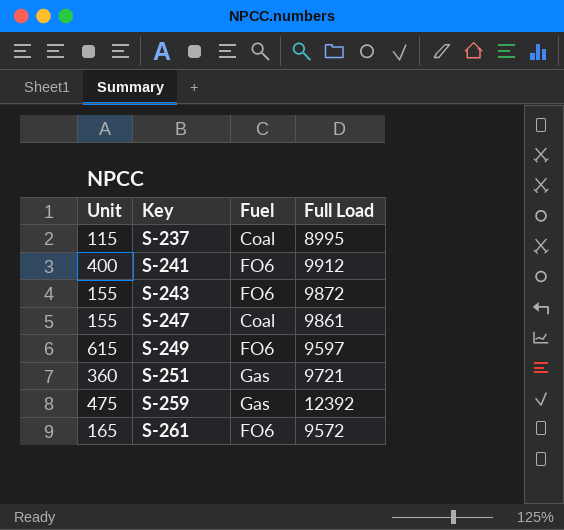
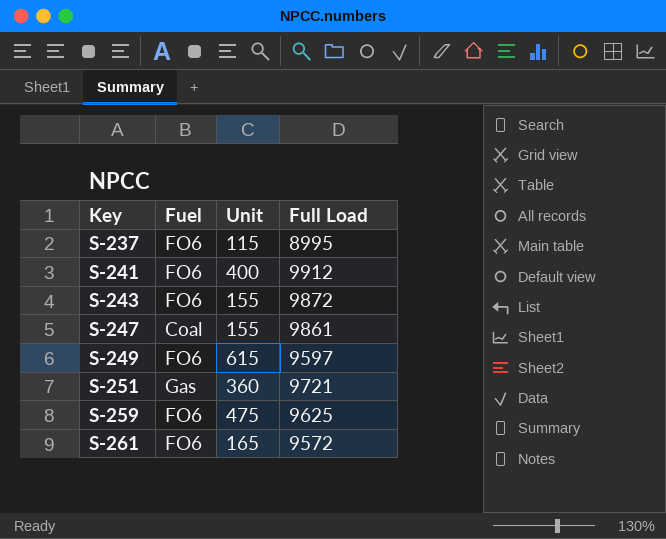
column Unit | position: 1 -> 3
S-237 | Fuel: Coal -> FO6
S-259 | Fuel: Gas -> FO6
S-259 | Full Load: 12392 -> 9625

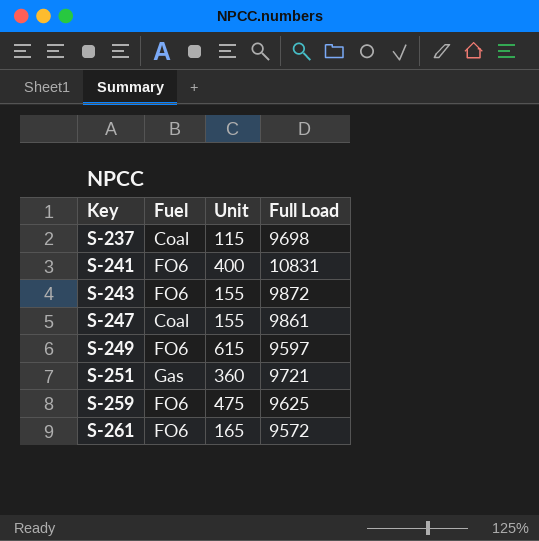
S-237 | Fuel: FO6 -> Coal
S-237 | Full Load: 8995 -> 9698
S-241 | Full Load: 9912 -> 10831

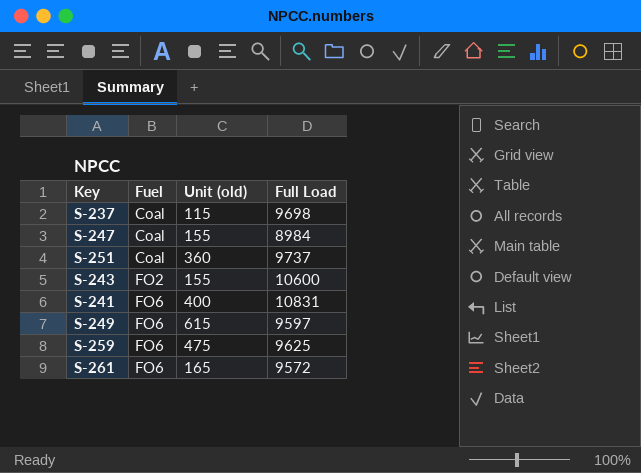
row order: Key ascending -> Fuel ascending
column name: Unit -> Unit (old)
S-247 | Full Load: 9861 -> 8984
S-251 | Fuel: Gas -> Coal
S-251 | Full Load: 9721 -> 9737
S-243 | Fuel: FO6 -> FO2
S-243 | Full Load: 9872 -> 10600

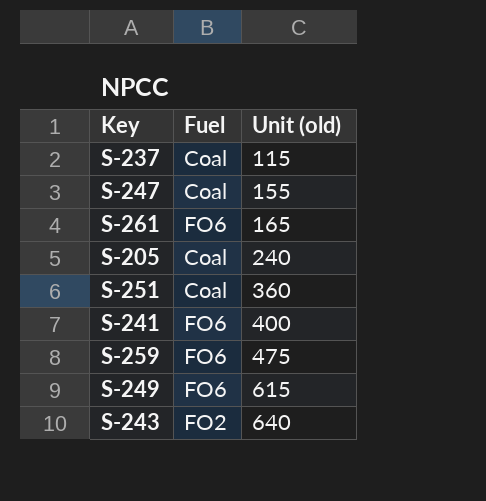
row order: Fuel ascending -> Unit (old) ascending
column Full Load | position: 4 -> none
row S-205: none -> Coal | 240
S-243 | Unit (old): 155 -> 640

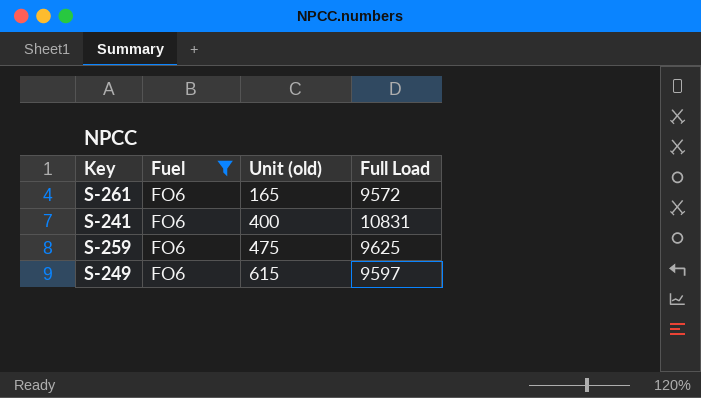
filter: none -> Fuel = FO6
column Full Load | position: none -> 4

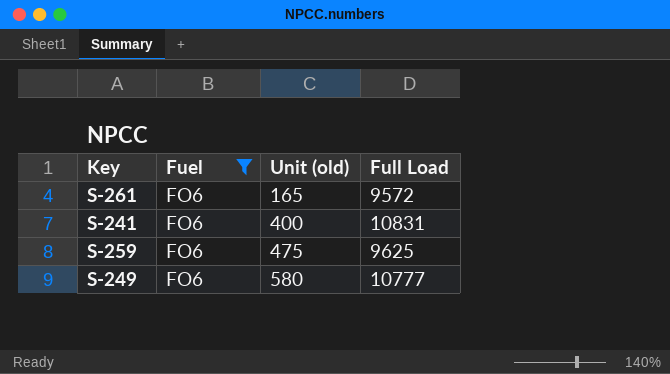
S-249 | Unit (old): 615 -> 580
S-249 | Full Load: 9597 -> 10777

